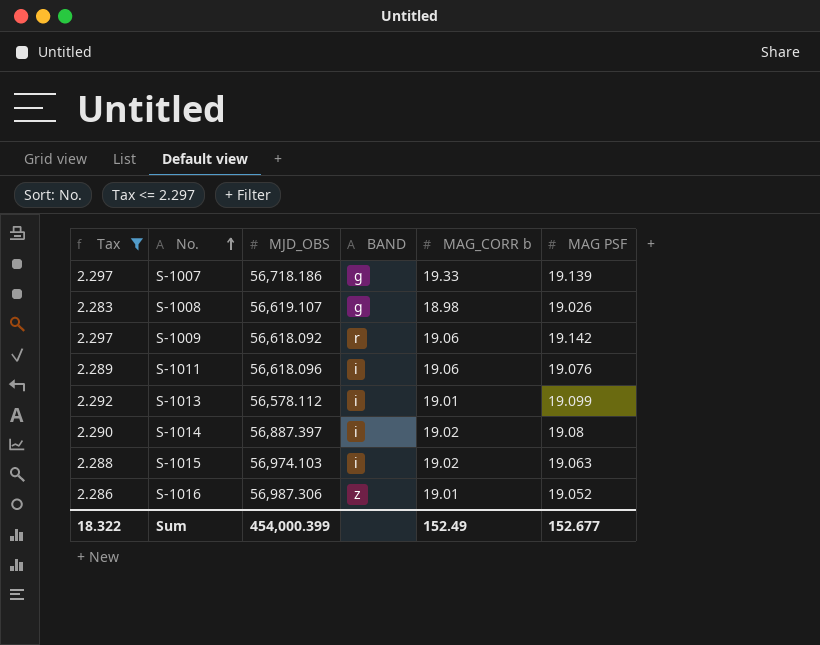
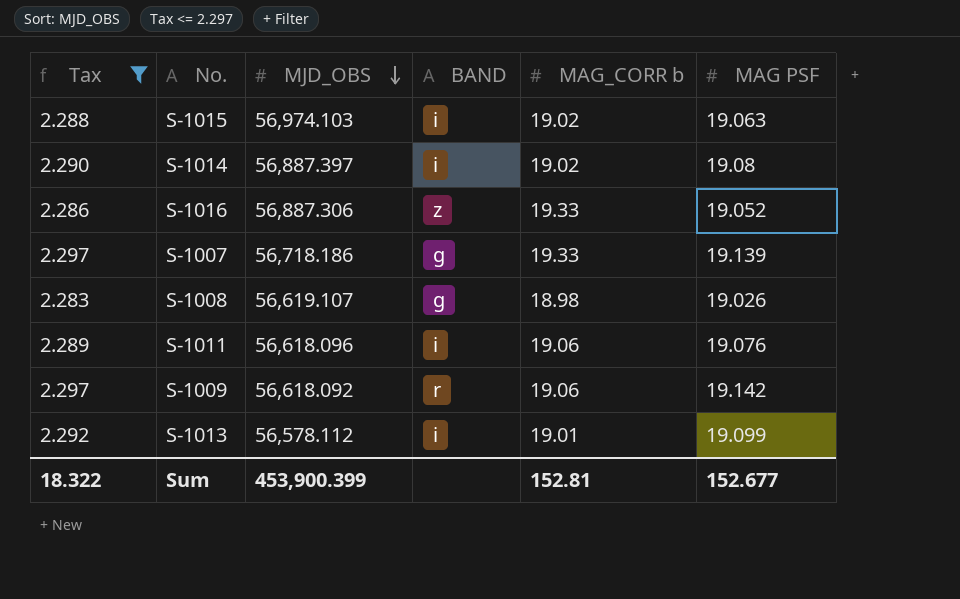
row order: No. ascending -> MJD_OBS descending
S-1016 | MJD_OBS: 56,987.306 -> 56,887.306
S-1016 | MAG_CORR b: 19.01 -> 19.33
Sum | MJD_OBS: 454,000.399 -> 453,900.399
Sum | MAG_CORR b: 152.49 -> 152.81

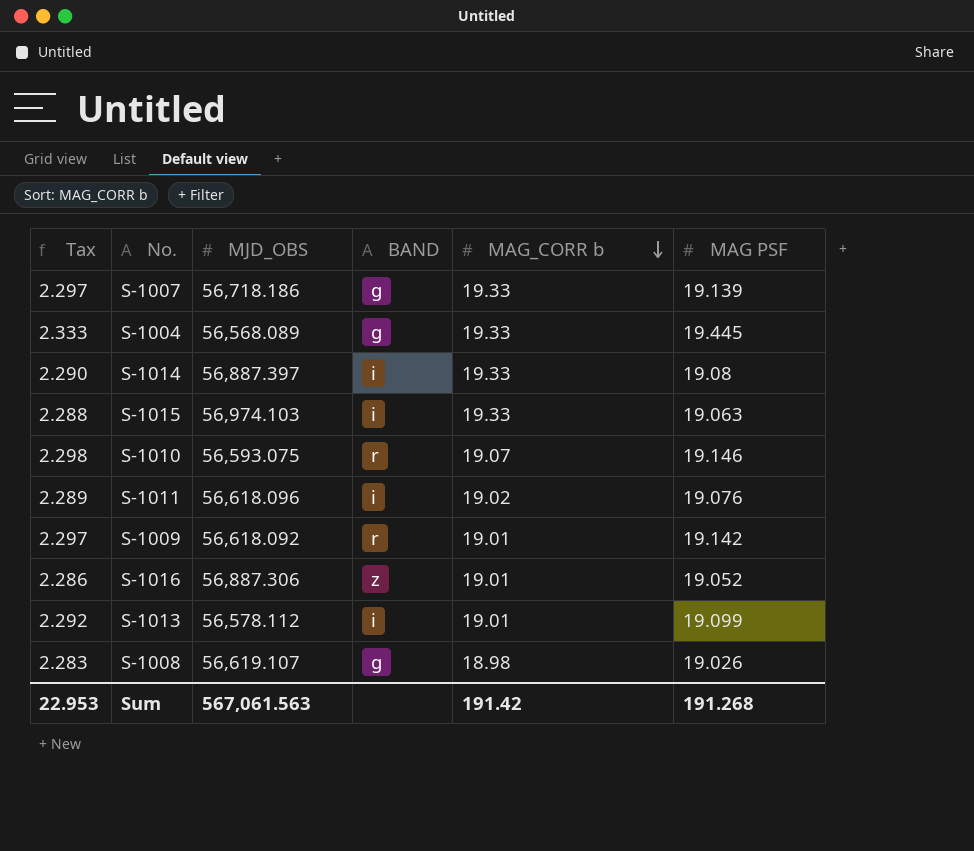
filter: Tax <= 2.297 -> none
row order: MJD_OBS descending -> MAG_CORR b descending
S-1014 | MAG_CORR b: 19.02 -> 19.33
S-1015 | MAG_CORR b: 19.02 -> 19.33
S-1011 | MAG_CORR b: 19.06 -> 19.02
S-1009 | MAG_CORR b: 19.06 -> 19.01
S-1016 | MAG_CORR b: 19.33 -> 19.01
Sum | Tax: 18.322 -> 22.953
Sum | MJD_OBS: 453,900.399 -> 567,061.563
Sum | MAG_CORR b: 152.81 -> 191.42
Sum | MAG PSF: 152.677 -> 191.268

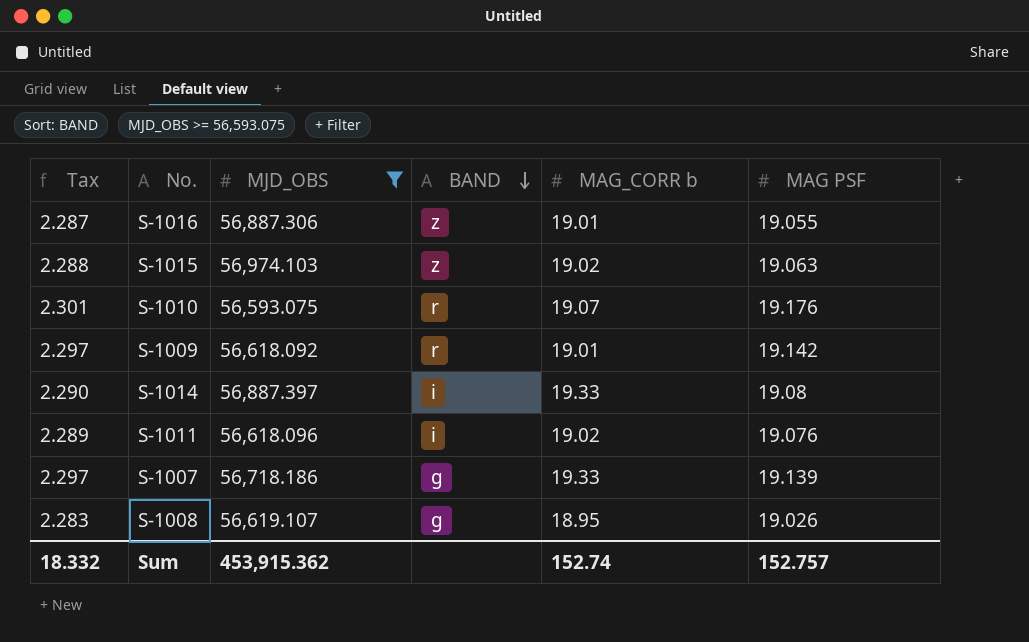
filter: none -> MJD_OBS >= 56,593.075
row order: MAG_CORR b descending -> BAND descending
S-1016 | Tax: 2.286 -> 2.287
S-1016 | MAG PSF: 19.052 -> 19.055
S-1015 | BAND: i -> z
S-1015 | MAG_CORR b: 19.33 -> 19.02
S-1010 | Tax: 2.298 -> 2.301
S-1010 | MAG PSF: 19.146 -> 19.176
S-1008 | MAG_CORR b: 18.98 -> 18.95
Sum | Tax: 22.953 -> 18.332
Sum | MJD_OBS: 567,061.563 -> 453,915.362
Sum | MAG_CORR b: 191.42 -> 152.74
Sum | MAG PSF: 191.268 -> 152.757

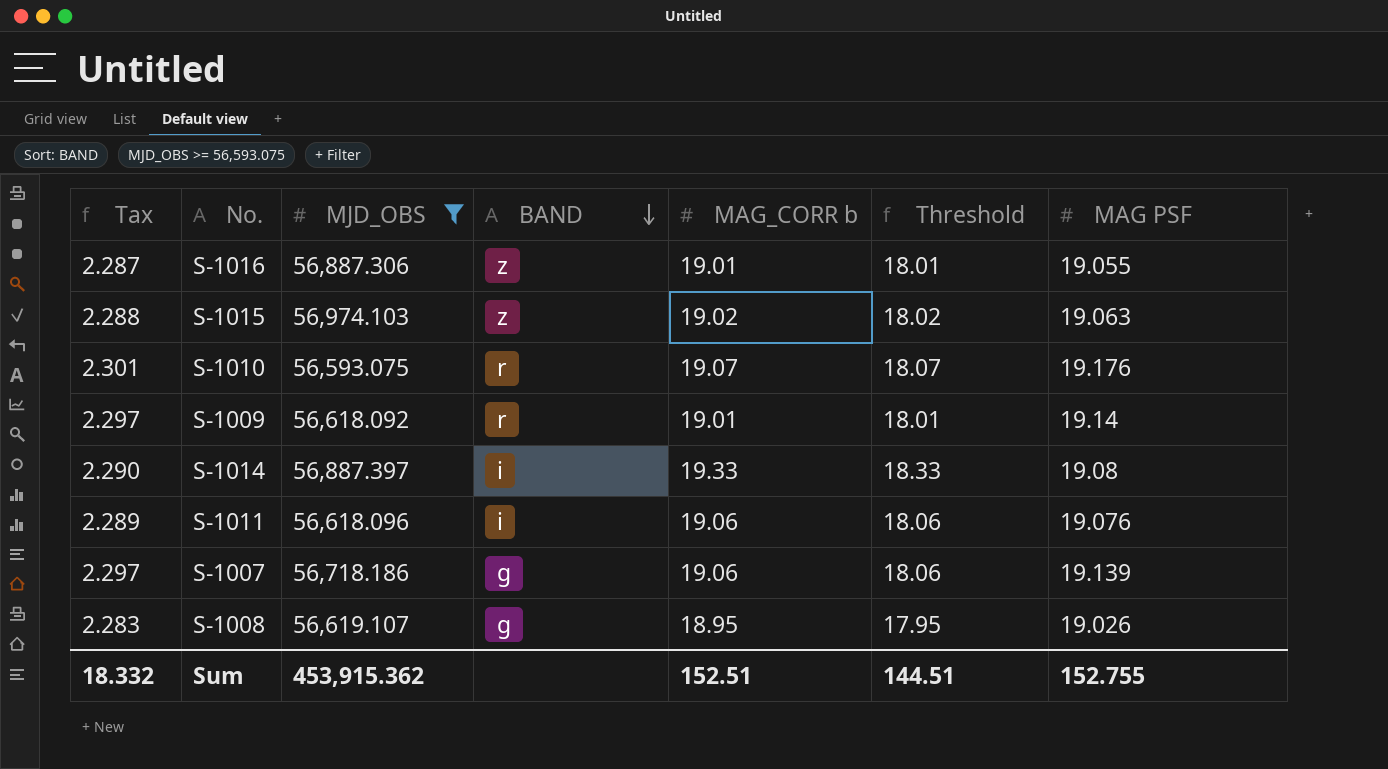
column Threshold | formula: none -> [MAG_CORR b] - 1
S-1009 | MAG PSF: 19.142 -> 19.14
S-1011 | MAG_CORR b: 19.02 -> 19.06
S-1007 | MAG_CORR b: 19.33 -> 19.06
Sum | MAG_CORR b: 152.74 -> 152.51
Sum | MAG PSF: 152.757 -> 152.755

